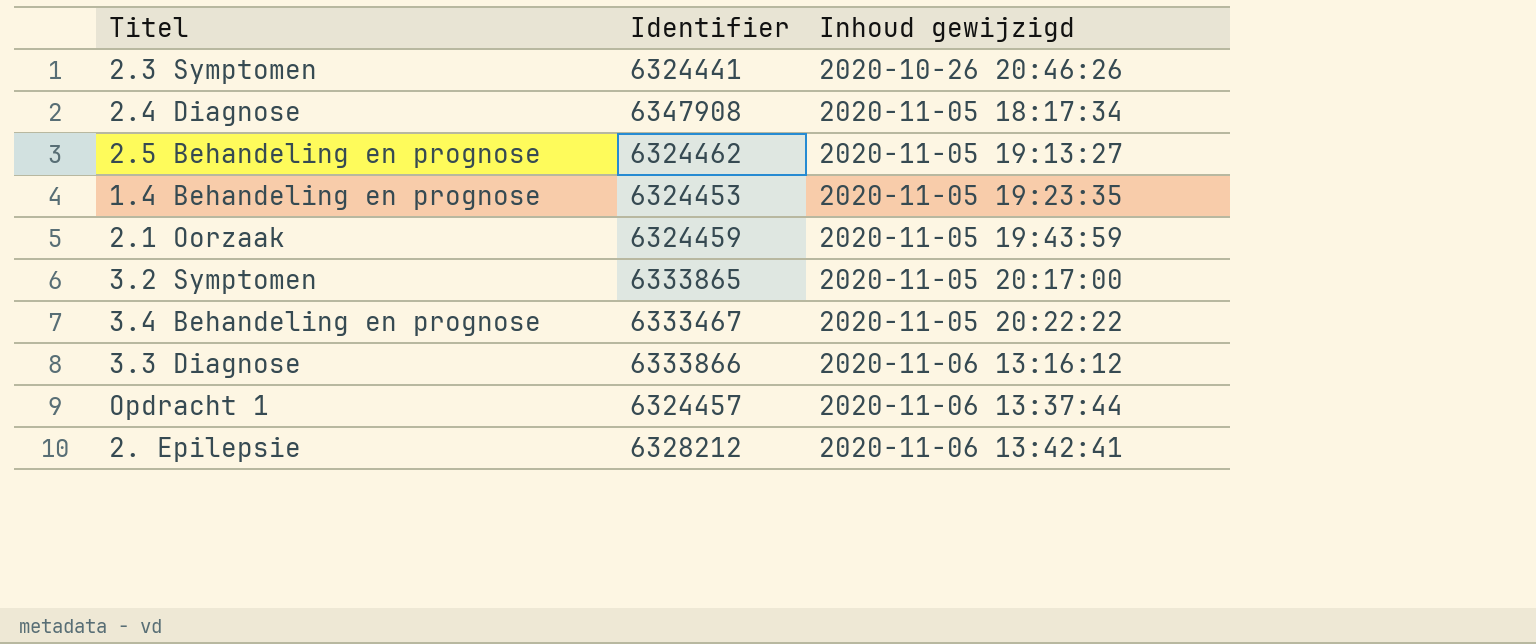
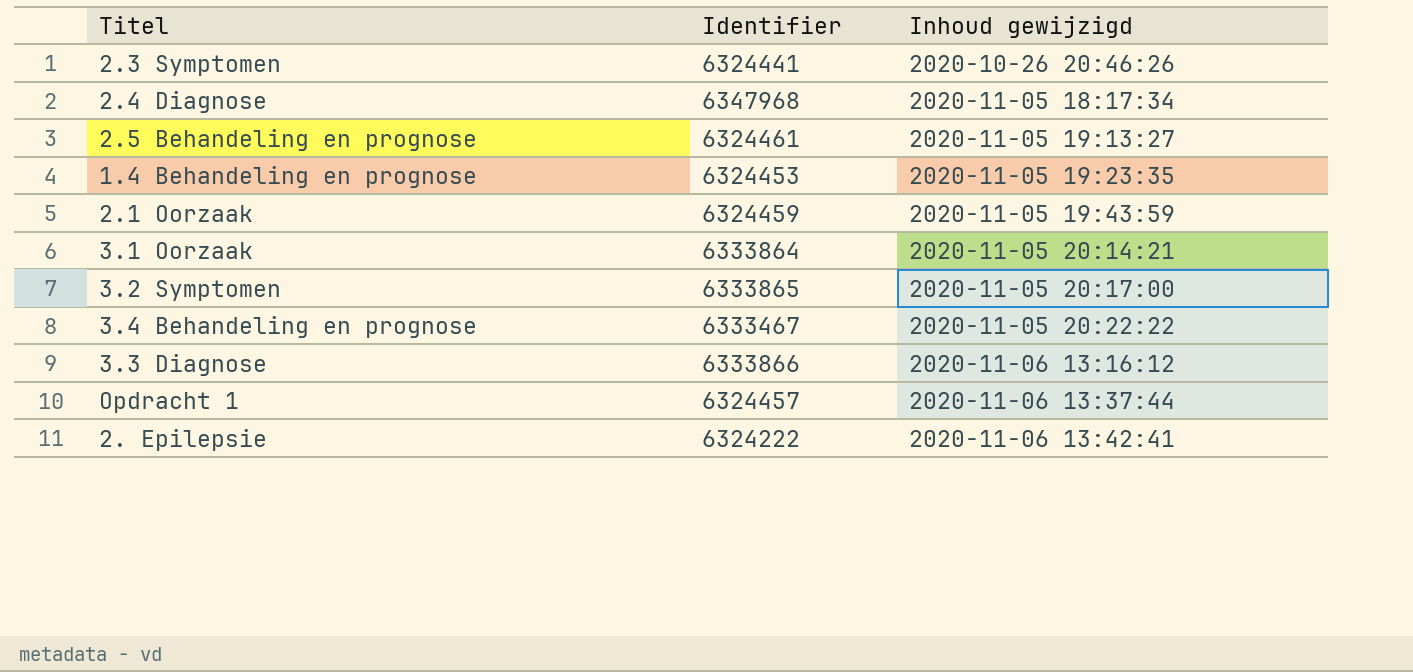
2.4 Diagnose | Identifier: 6347908 -> 6347968
2.5 Behandeling en prognose | Identifier: 6324462 -> 6324461
row 3.1 Oorzaak: none -> 6333864 | 2020-11-05 20:14:21
2. Epilepsie | Identifier: 6328212 -> 6324222

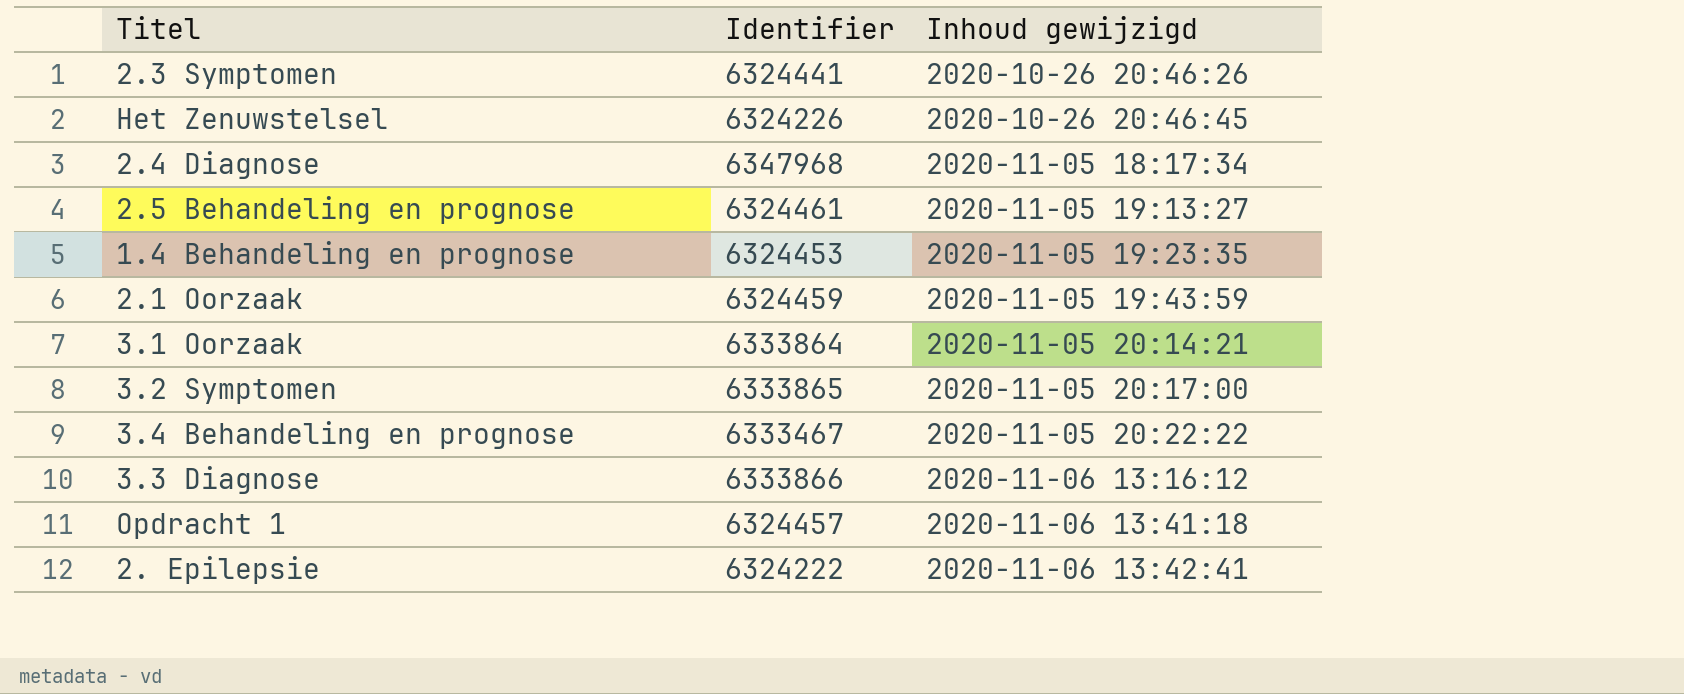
row Het Zenuwstelsel: none -> 6324226 | 2020-10-26 20:46:45
Opdracht 1 | Inhoud gewijzigd: 2020-11-06 13:37:44 -> 2020-11-06 13:41:18

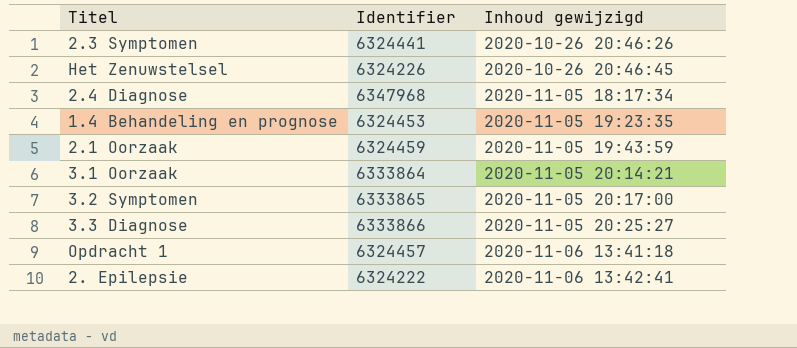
row 2.5 Behandeling en prognose: 6324461 | 2020-11-05 19:13:27 -> none
row 3.4 Behandeling en prognose: 6333467 | 2020-11-05 20:22:22 -> none
3.3 Diagnose | Inhoud gewijzigd: 2020-11-06 13:16:12 -> 2020-11-05 20:25:27

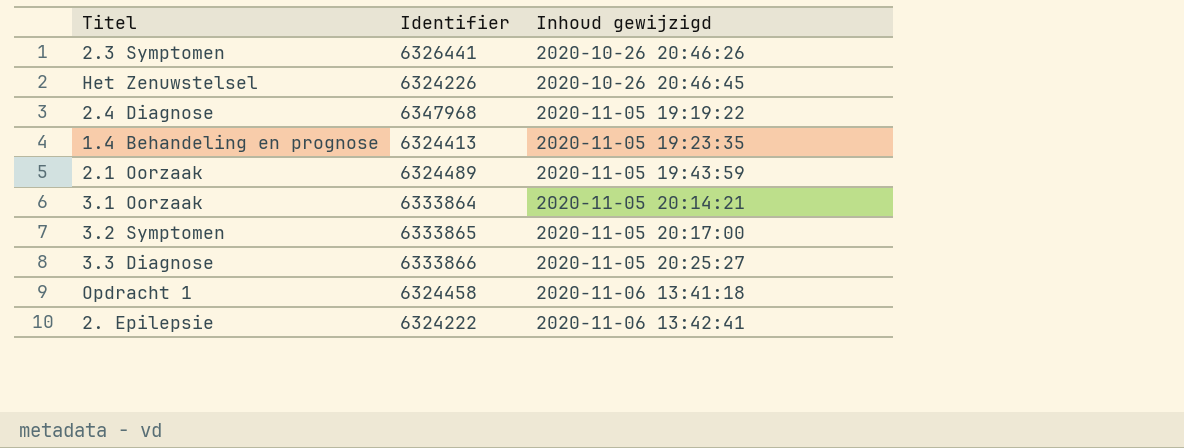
2.3 Symptomen | Identifier: 6324441 -> 6326441
2.4 Diagnose | Inhoud gewijzigd: 2020-11-05 18:17:34 -> 2020-11-05 19:19:22
1.4 Behandeling en prognose | Identifier: 6324453 -> 6324413
2.1 Oorzaak | Identifier: 6324459 -> 6324489
Opdracht 1 | Identifier: 6324457 -> 6324458

